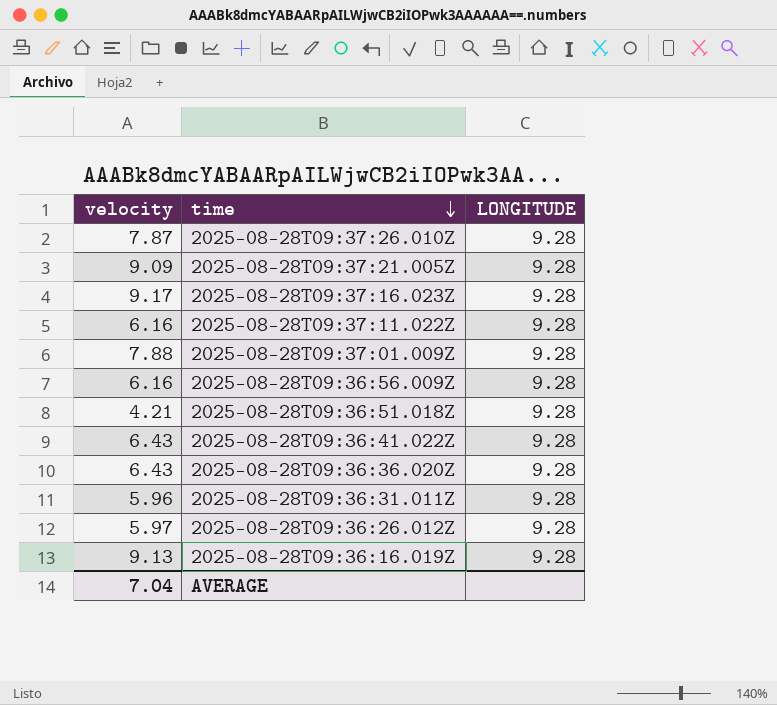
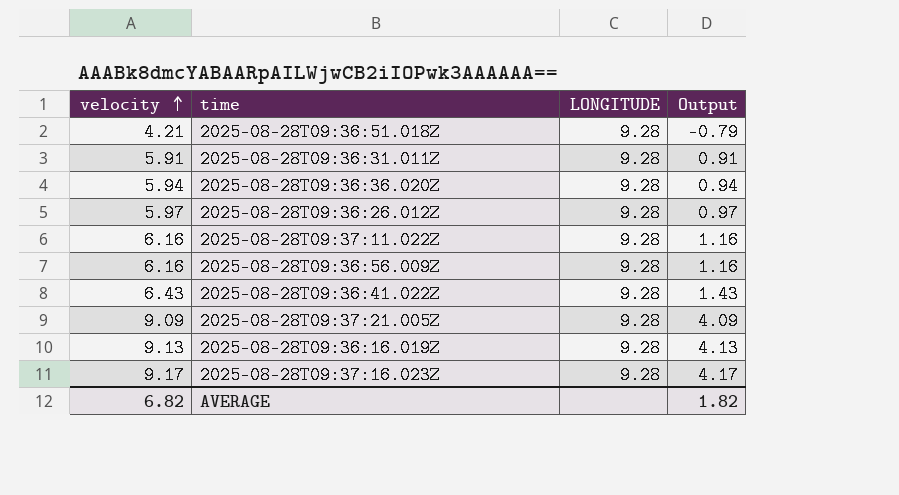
row order: time descending -> velocity ascending
column Output | formula: none -> [velocity] - 5
row 2025-08-28T09:37:26.010Z: 7.87 | 9.28 -> none
row 2025-08-28T09:37:01.009Z: 7.88 | 9.28 -> none
2025-08-28T09:36:31.011Z | velocity: 5.96 -> 5.91
2025-08-28T09:36:36.020Z | velocity: 6.43 -> 5.94
AVERAGE | velocity: 7.04 -> 6.82

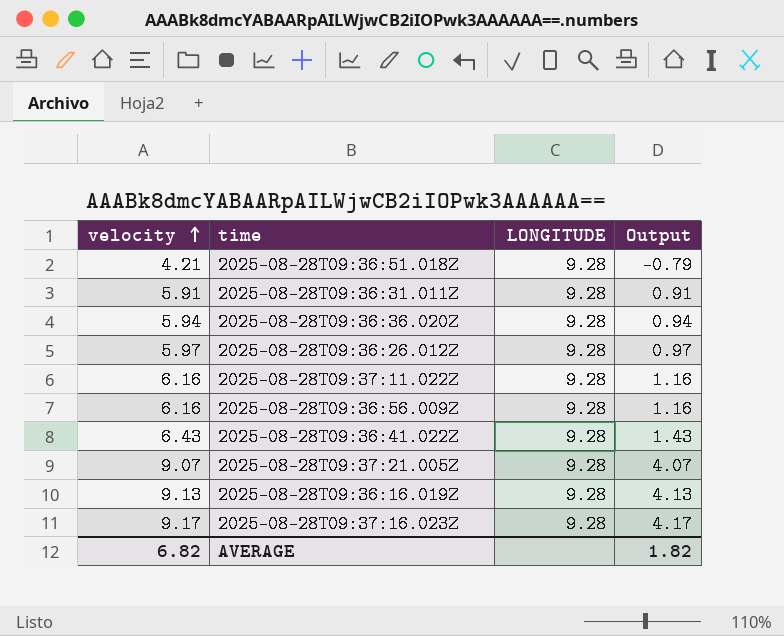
2025-08-28T09:37:21.005Z | velocity: 9.09 -> 9.07
2025-08-28T09:37:21.005Z | Output: 4.09 -> 4.07

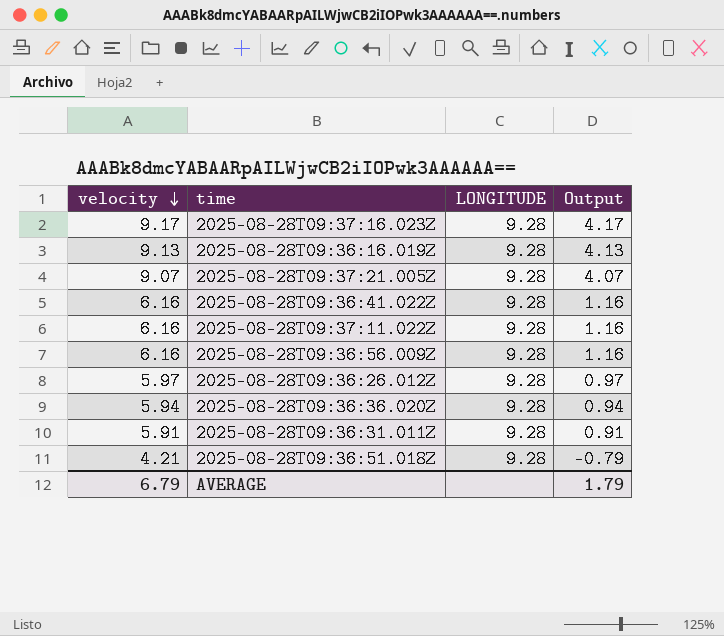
row order: velocity ascending -> velocity descending
2025-08-28T09:36:41.022Z | velocity: 6.43 -> 6.16
2025-08-28T09:36:41.022Z | Output: 1.43 -> 1.16
AVERAGE | velocity: 6.82 -> 6.79
AVERAGE | Output: 1.82 -> 1.79

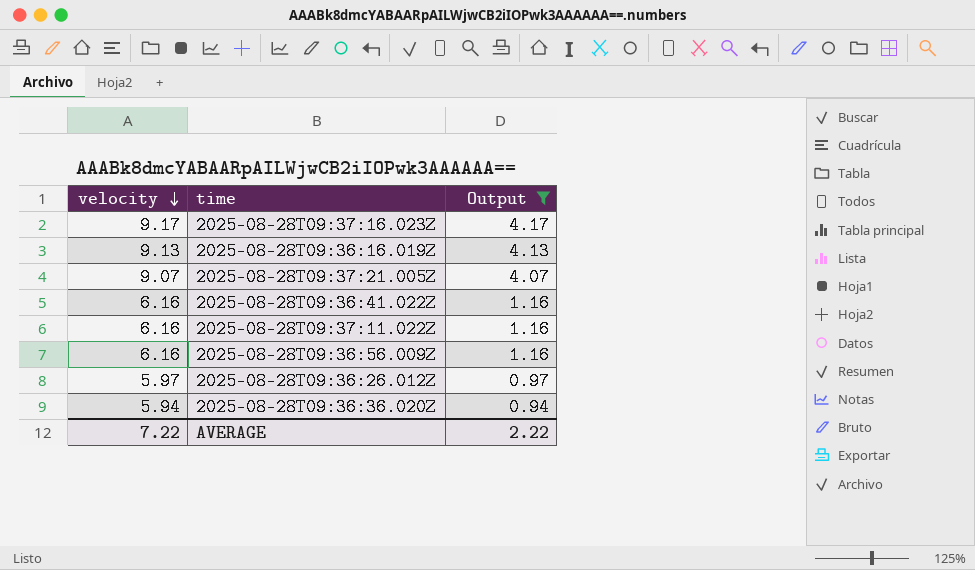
filter: none -> Output >= 0.94
column LONGITUDE | position: 3 -> none
AVERAGE | velocity: 6.79 -> 7.22
AVERAGE | Output: 1.79 -> 2.22

